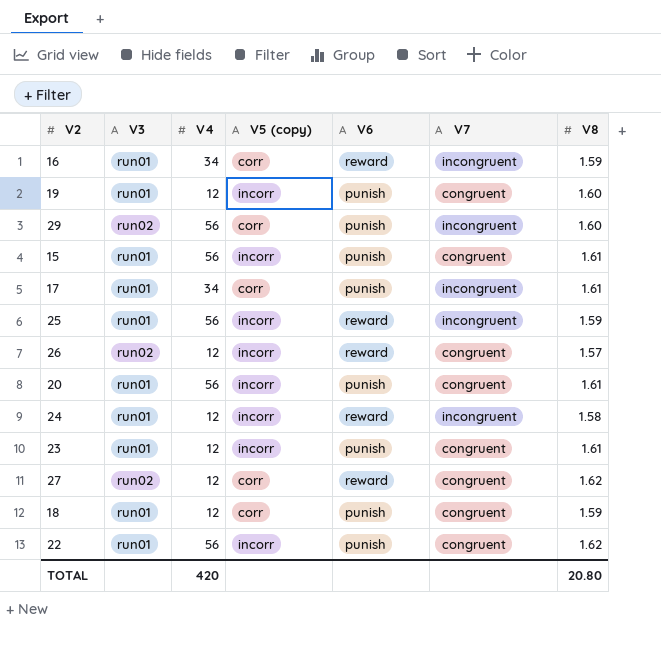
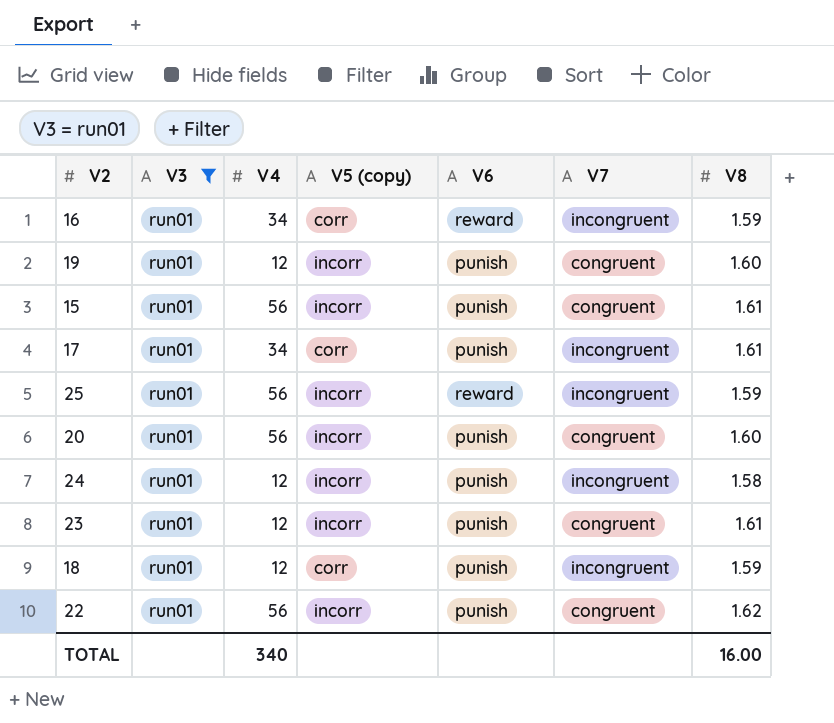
filter: none -> V3 = run01
20 | V8: 1.61 -> 1.60
24 | V6: reward -> punish
18 | V7: congruent -> incongruent
TOTAL | V4: 420 -> 340
TOTAL | V8: 20.80 -> 16.00

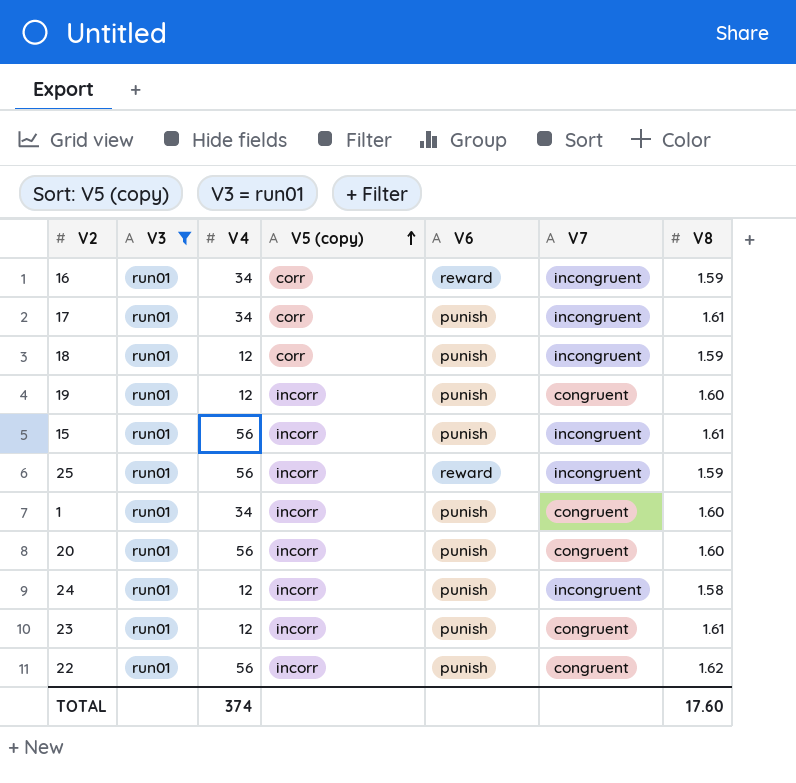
row order: none -> V5 (copy) ascending
15 | V7: congruent -> incongruent
row 1: none -> run01 | 34 | incorr | punish | congruent | 1.60
TOTAL | V4: 340 -> 374
TOTAL | V8: 16.00 -> 17.60

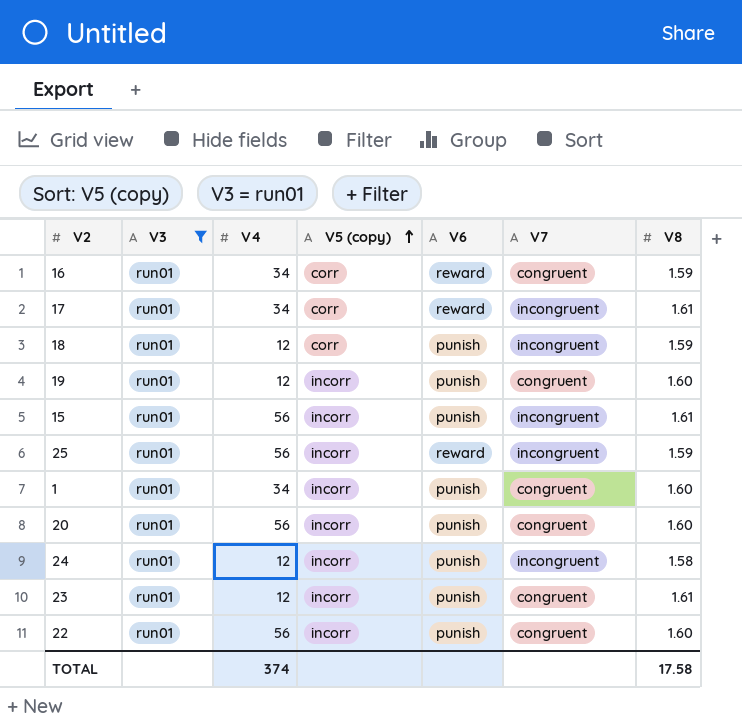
16 | V7: incongruent -> congruent
17 | V6: punish -> reward
22 | V8: 1.62 -> 1.60
TOTAL | V8: 17.60 -> 17.58

